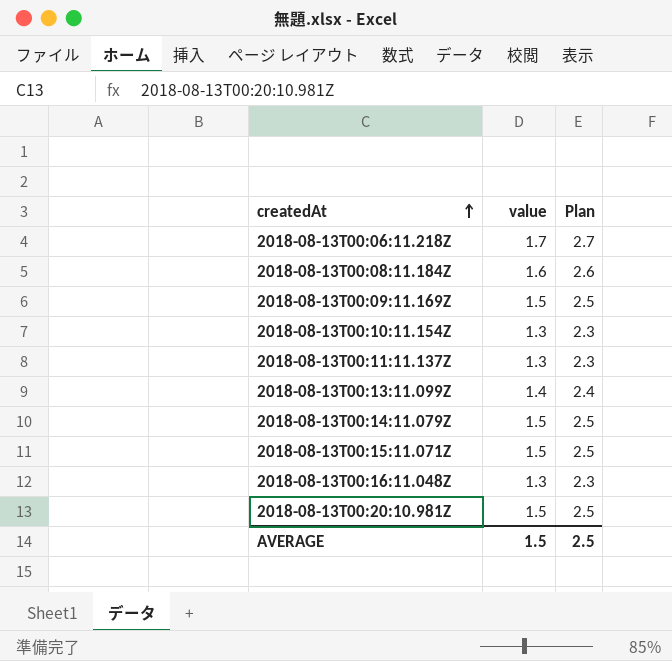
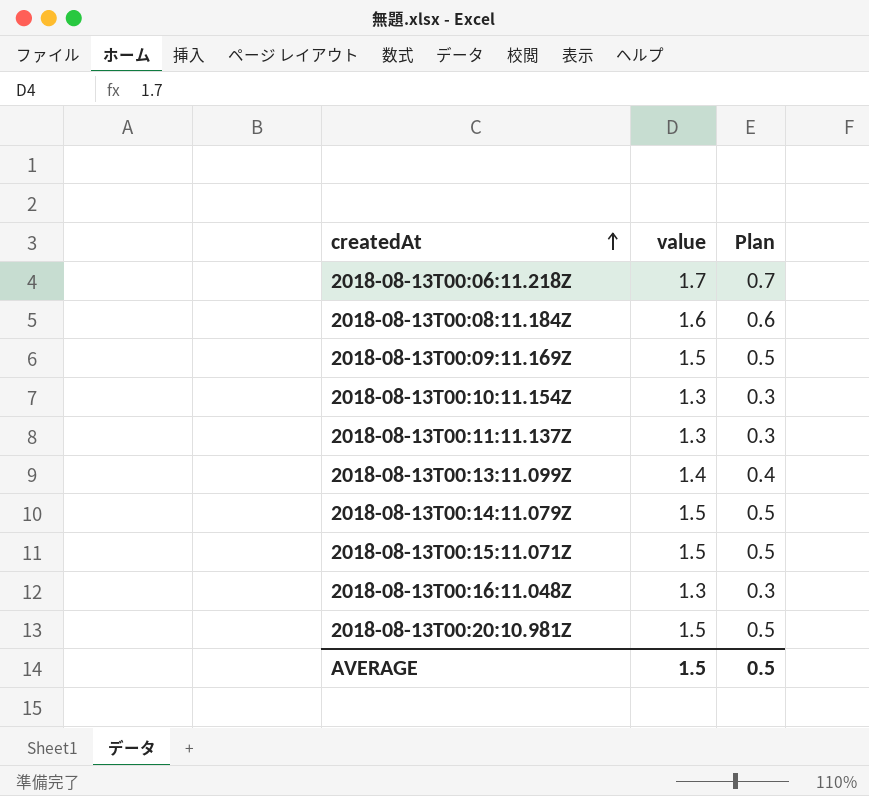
column Plan | formula: [value] + 1 -> [value] - 1
AVERAGE | Plan: 2.5 -> 0.5

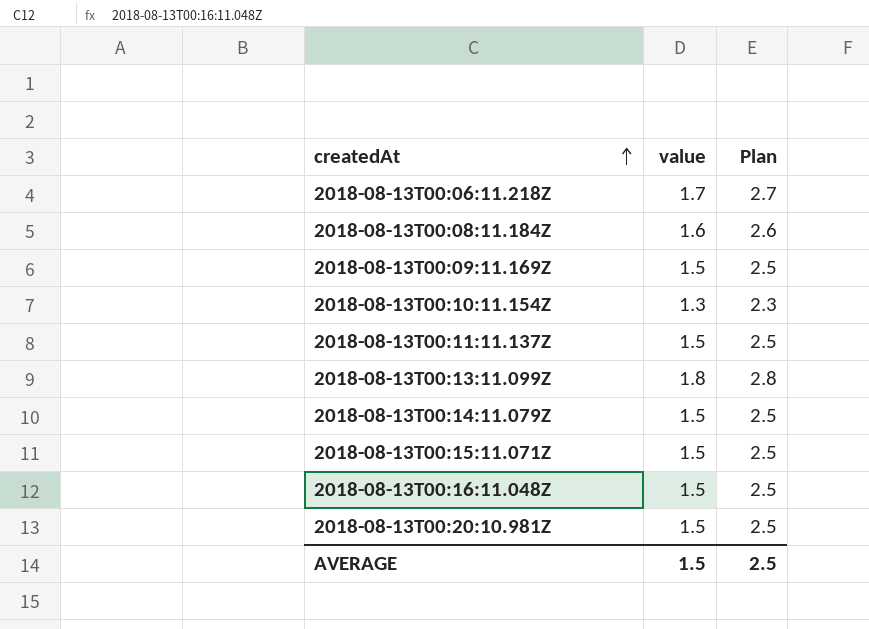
column Plan | formula: [value] - 1 -> [value] + 1
2018-08-13T00:11:11.137Z | value: 1.3 -> 1.5
2018-08-13T00:13:11.099Z | value: 1.4 -> 1.8
2018-08-13T00:16:11.048Z | value: 1.3 -> 1.5
AVERAGE | Plan: 0.5 -> 2.5

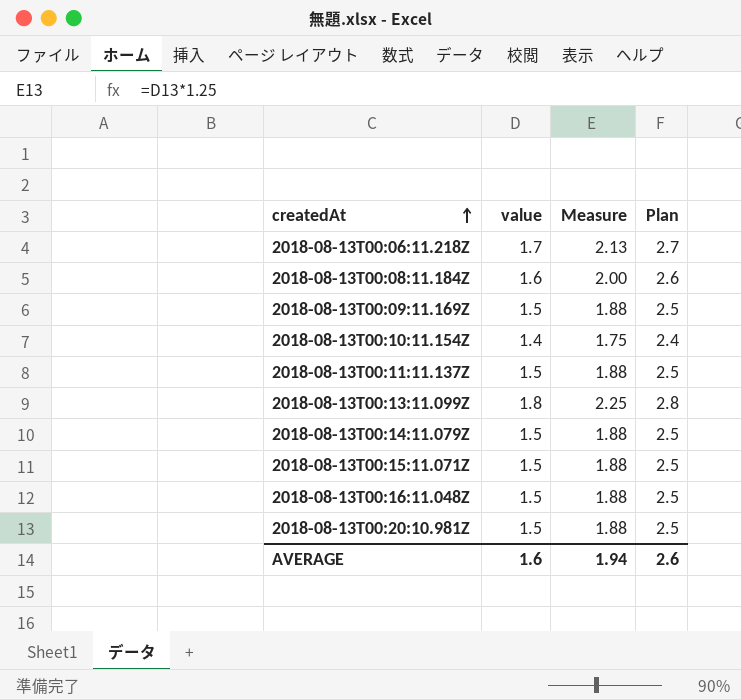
column Measure | formula: none -> [value] * 1.25
2018-08-13T00:10:11.154Z | value: 1.3 -> 1.4
2018-08-13T00:10:11.154Z | Plan: 2.3 -> 2.4
AVERAGE | value: 1.5 -> 1.6
AVERAGE | Plan: 2.5 -> 2.6

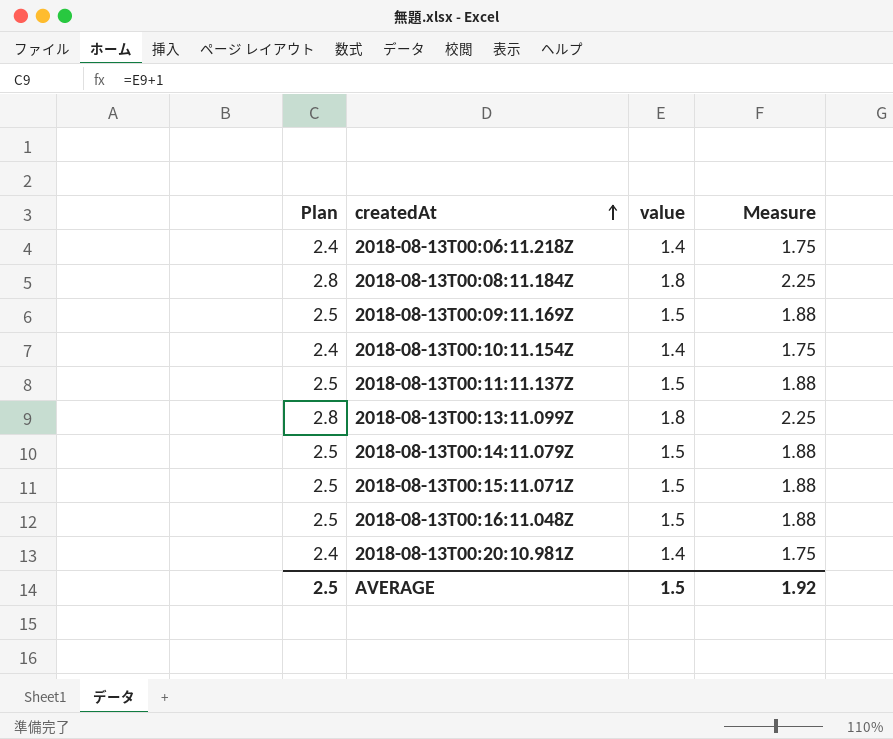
column Plan | position: 4 -> 1
2018-08-13T00:06:11.218Z | Plan: 2.7 -> 2.4
2018-08-13T00:06:11.218Z | value: 1.7 -> 1.4
2018-08-13T00:06:11.218Z | Measure: 2.13 -> 1.75
2018-08-13T00:08:11.184Z | Plan: 2.6 -> 2.8
2018-08-13T00:08:11.184Z | value: 1.6 -> 1.8
2018-08-13T00:08:11.184Z | Measure: 2.00 -> 2.25
2018-08-13T00:20:10.981Z | Plan: 2.5 -> 2.4
2018-08-13T00:20:10.981Z | value: 1.5 -> 1.4
2018-08-13T00:20:10.981Z | Measure: 1.88 -> 1.75
AVERAGE | Plan: 2.6 -> 2.5
AVERAGE | value: 1.6 -> 1.5
AVERAGE | Measure: 1.94 -> 1.92

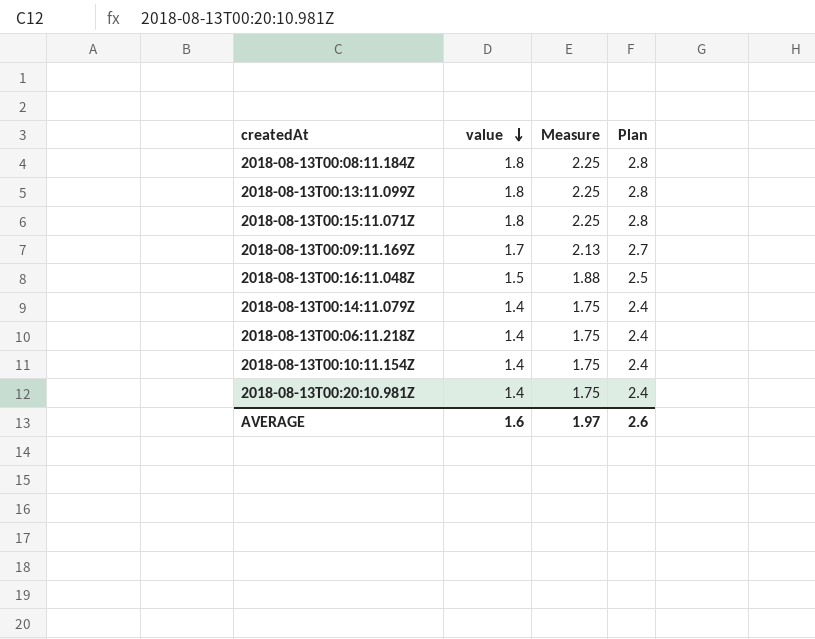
row order: createdAt ascending -> value descending
column Plan | position: 1 -> 4
row 2018-08-13T00:11:11.137Z: 2.5 | 1.5 | 1.88 -> none
2018-08-13T00:15:11.071Z | value: 1.5 -> 1.8
2018-08-13T00:15:11.071Z | Measure: 1.88 -> 2.25
2018-08-13T00:15:11.071Z | Plan: 2.5 -> 2.8
2018-08-13T00:09:11.169Z | value: 1.5 -> 1.7
2018-08-13T00:09:11.169Z | Measure: 1.88 -> 2.13
2018-08-13T00:09:11.169Z | Plan: 2.5 -> 2.7
2018-08-13T00:14:11.079Z | value: 1.5 -> 1.4
2018-08-13T00:14:11.079Z | Measure: 1.88 -> 1.75
2018-08-13T00:14:11.079Z | Plan: 2.5 -> 2.4
AVERAGE | value: 1.5 -> 1.6
AVERAGE | Measure: 1.92 -> 1.97
AVERAGE | Plan: 2.5 -> 2.6

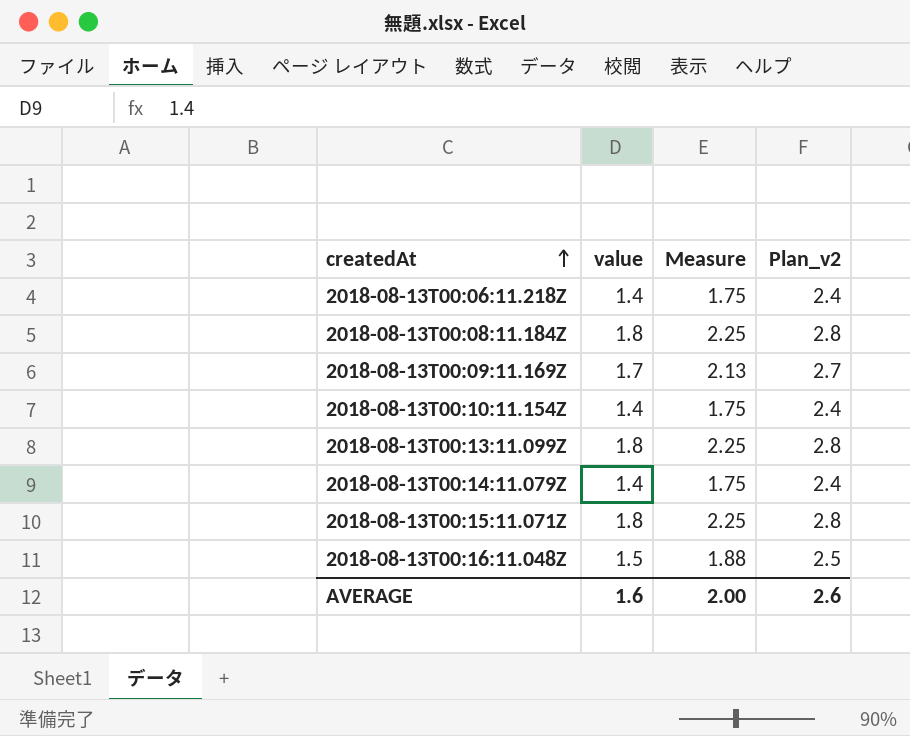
row order: value descending -> createdAt ascending
column name: Plan -> Plan_v2
row 2018-08-13T00:20:10.981Z: 1.4 | 1.75 | 2.4 -> none
AVERAGE | Measure: 1.97 -> 2.00

